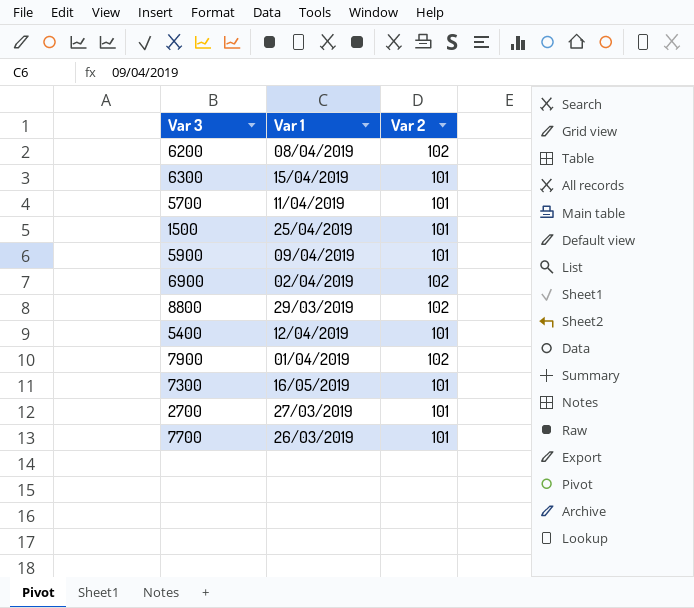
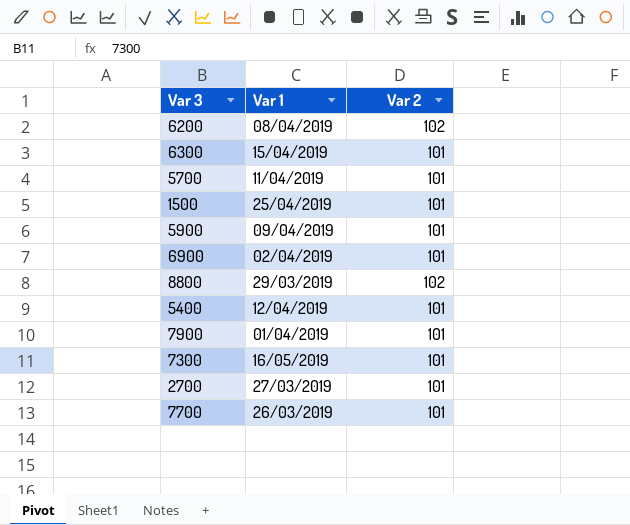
6900 | Var 2: 102 -> 101
7900 | Var 2: 102 -> 101

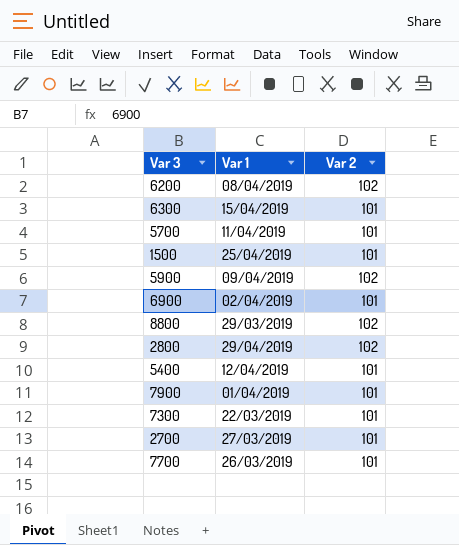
5900 | Var 2: 101 -> 102
row 2800: none -> 29/04/2019 | 102
7300 | Var 1: 16/05/2019 -> 22/03/2019

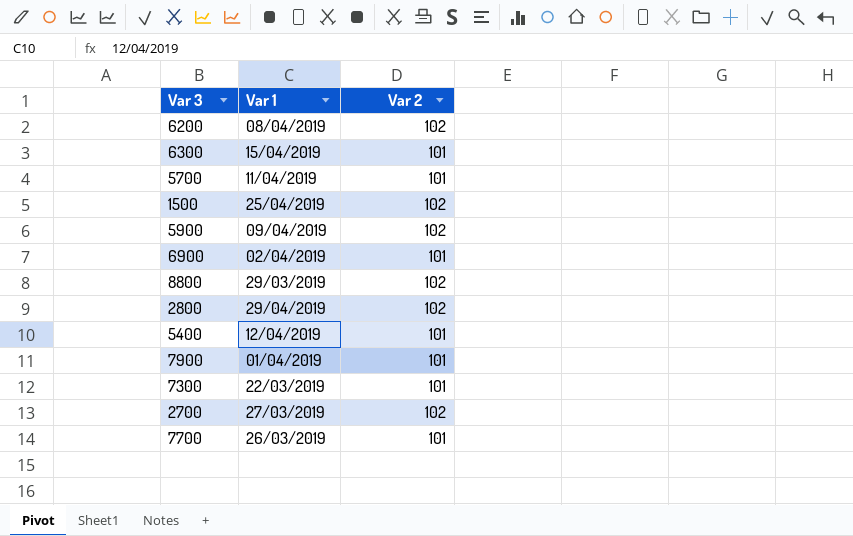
1500 | Var 2: 101 -> 102
2700 | Var 2: 101 -> 102

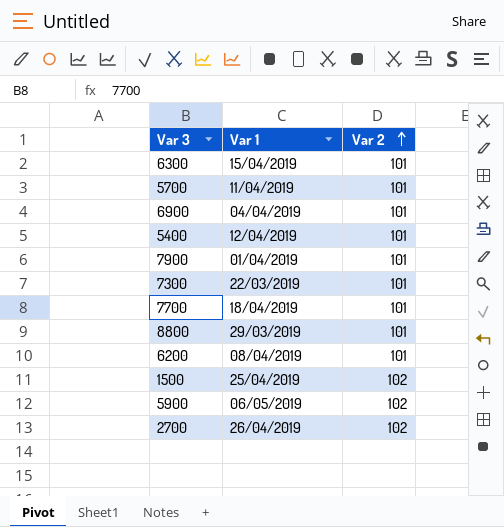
row order: none -> Var 2 ascending
row 2800: 29/04/2019 | 102 -> none
6900 | Var 1: 02/04/2019 -> 04/04/2019
7700 | Var 1: 26/03/2019 -> 18/04/2019
8800 | Var 2: 102 -> 101
6200 | Var 2: 102 -> 101
5900 | Var 1: 09/04/2019 -> 06/05/2019
2700 | Var 1: 27/03/2019 -> 26/04/2019

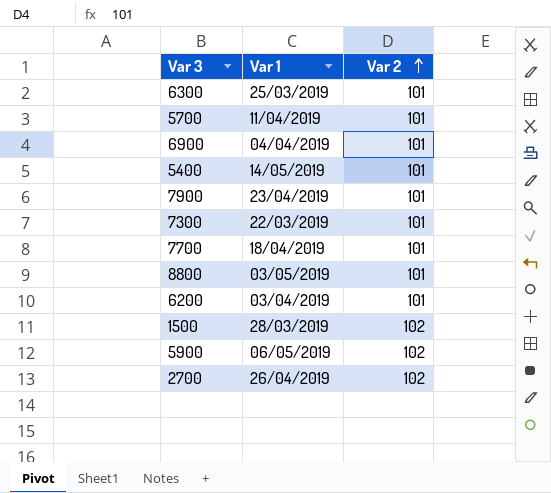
6300 | Var 1: 15/04/2019 -> 25/03/2019
5400 | Var 1: 12/04/2019 -> 14/05/2019
7900 | Var 1: 01/04/2019 -> 23/04/2019
8800 | Var 1: 29/03/2019 -> 03/05/2019
6200 | Var 1: 08/04/2019 -> 03/04/2019
1500 | Var 1: 25/04/2019 -> 28/03/2019

